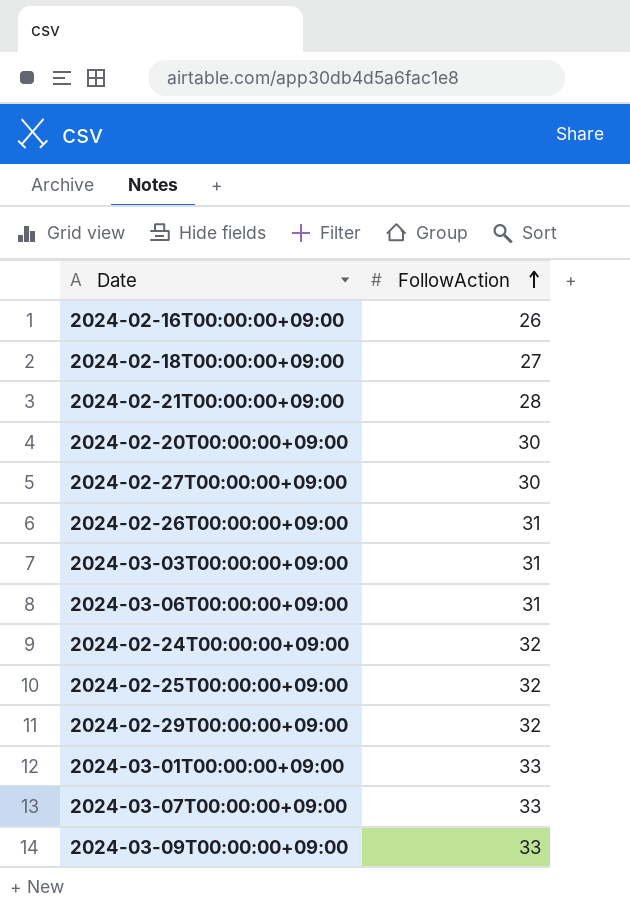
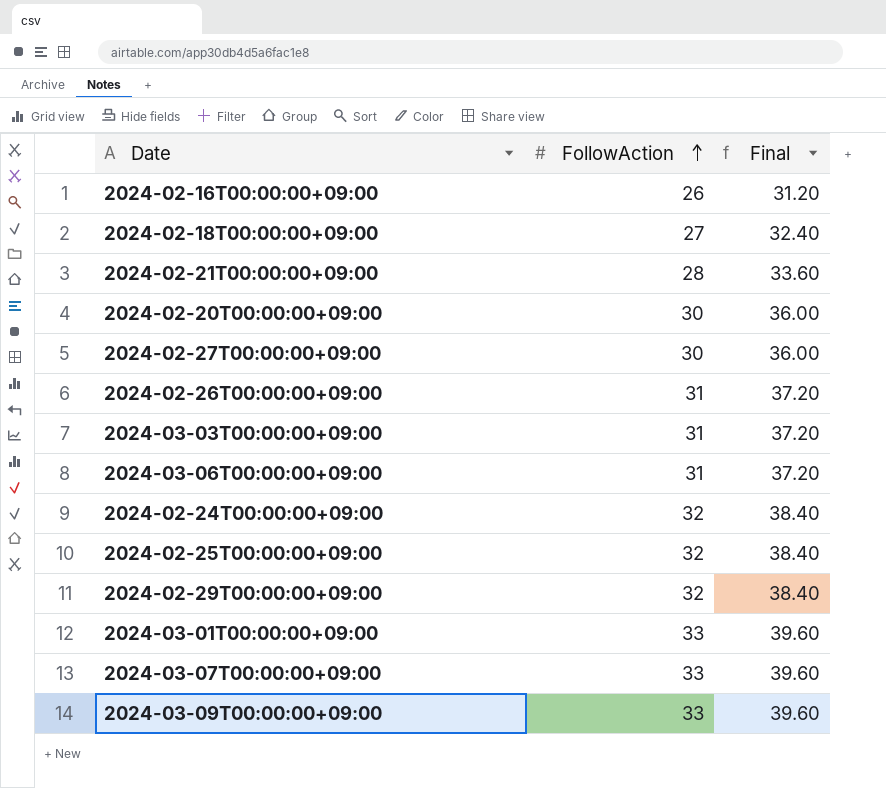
column Final | formula: none -> [FollowAction] * 1.2

